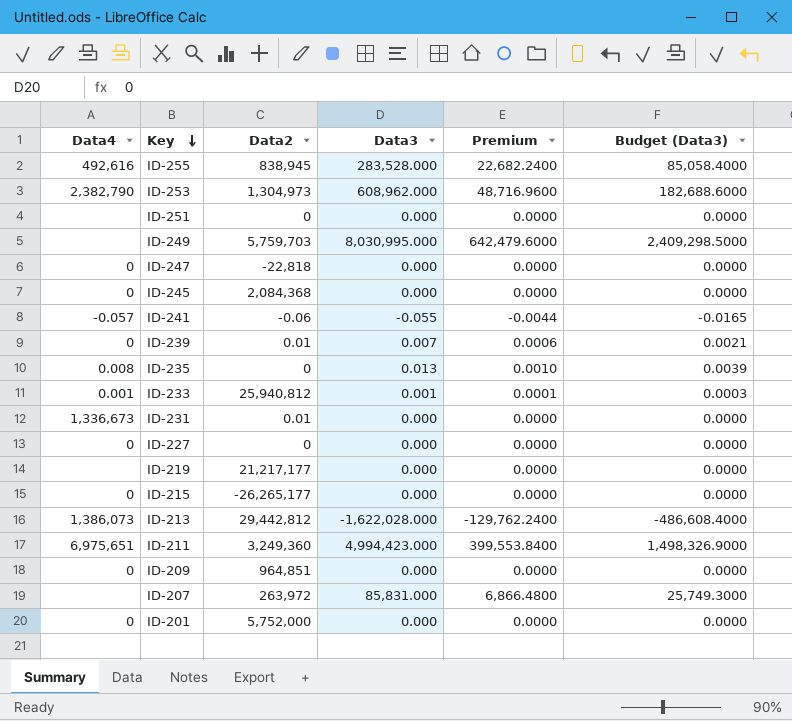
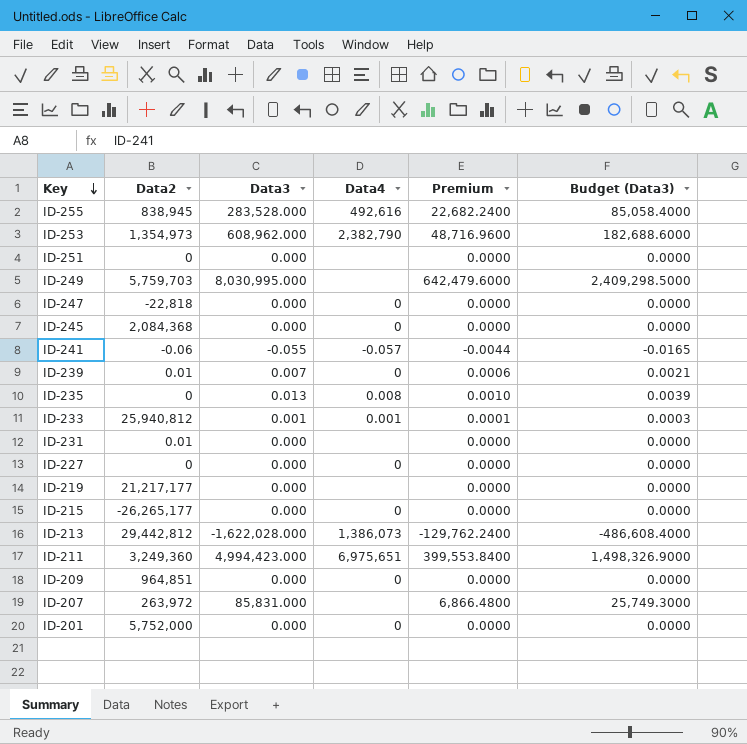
column Data4 | position: 1 -> 4
ID-253 | Data2: 1,304,973 -> 1,354,973
ID-231 | Data4: 1,336,673 -> none

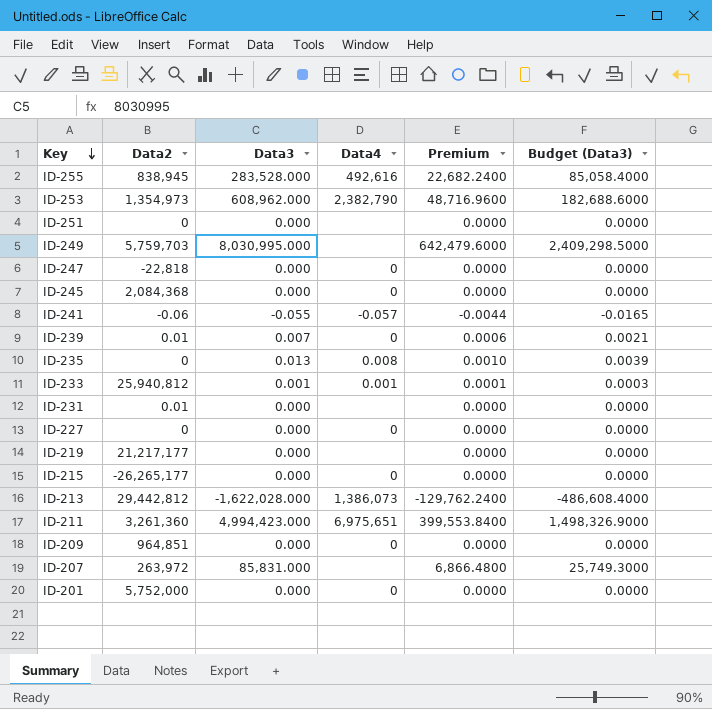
ID-211 | Data2: 3,249,360 -> 3,261,360

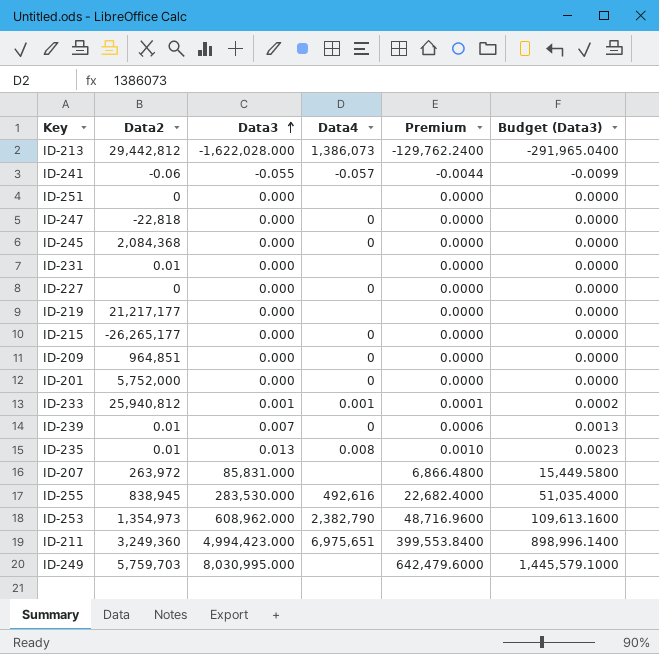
row order: Key descending -> Data3 ascending
column Budget (Data3) | formula: [Data3] * 0.3 -> [Data3] * 0.18
ID-235 | Data2: 0 -> 0.01
ID-255 | Data3: 283,528.000 -> 283,530.000
ID-255 | Premium: 22,682.2400 -> 22,682.4000
ID-211 | Data2: 3,261,360 -> 3,249,360

